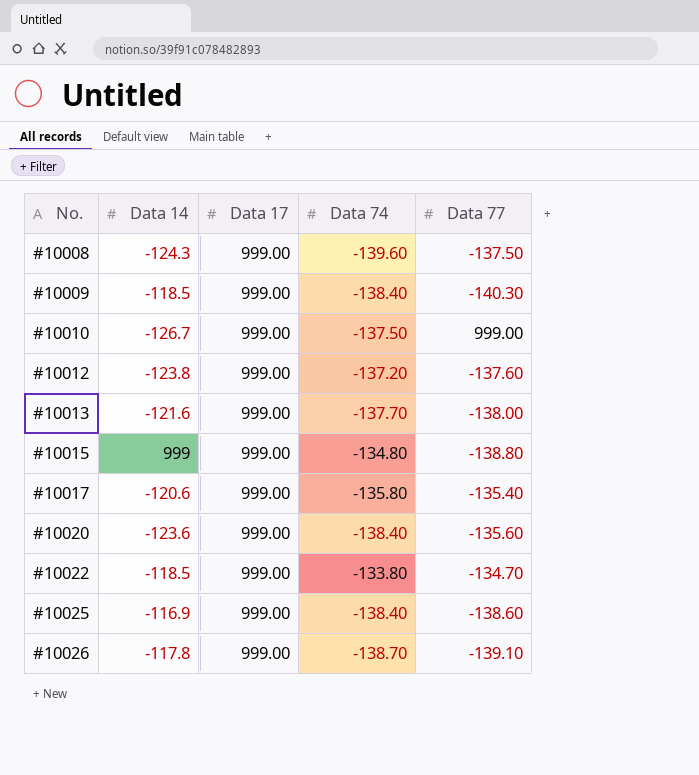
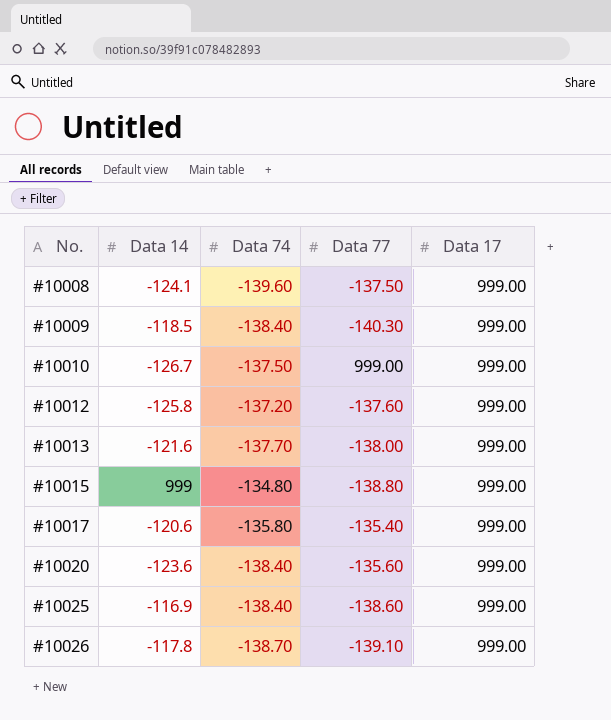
column Data 17 | position: 3 -> 5
row #10022: -118.5 | 999.00 | -133.80 | -134.70 -> none
#10008 | Data 14: -124.3 -> -124.1
#10012 | Data 14: -123.8 -> -125.8

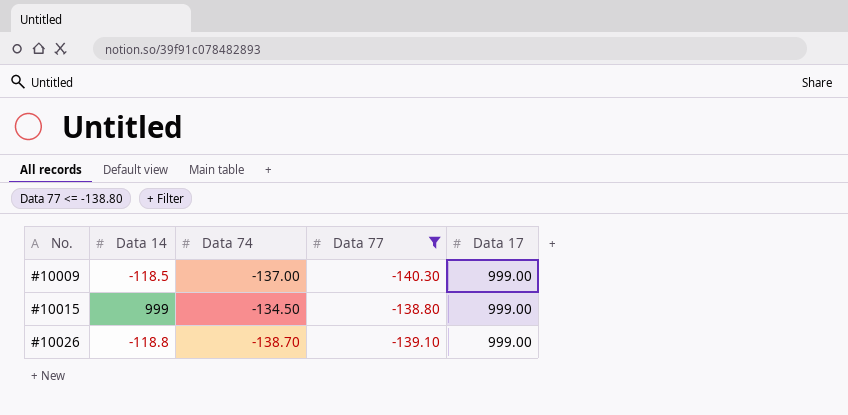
filter: none -> Data 77 <= -138.80
#10009 | Data 74: -138.40 -> -137.00
#10015 | Data 74: -134.80 -> -134.50
#10026 | Data 14: -117.8 -> -118.8

